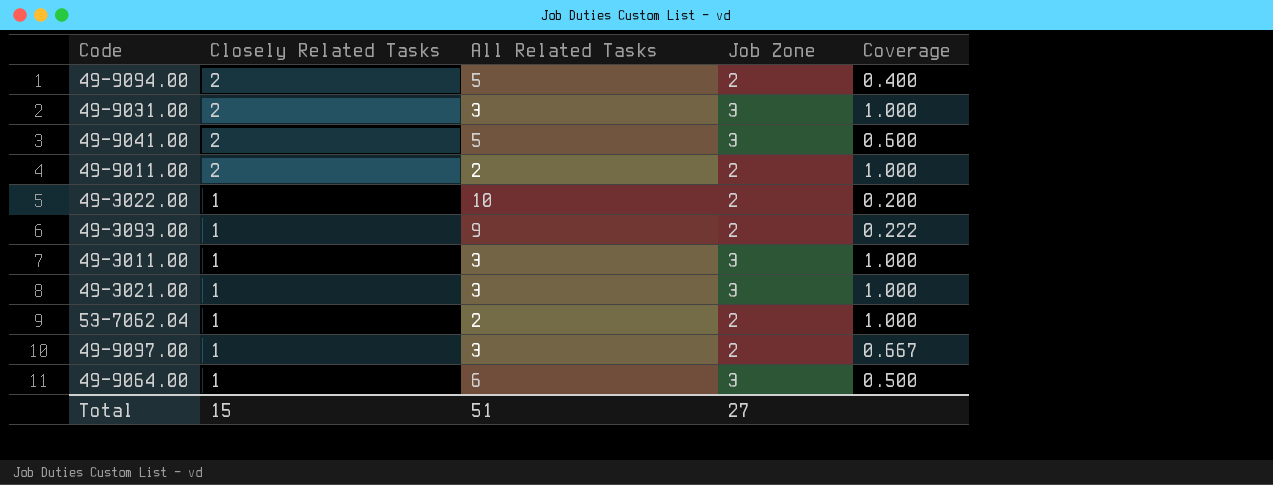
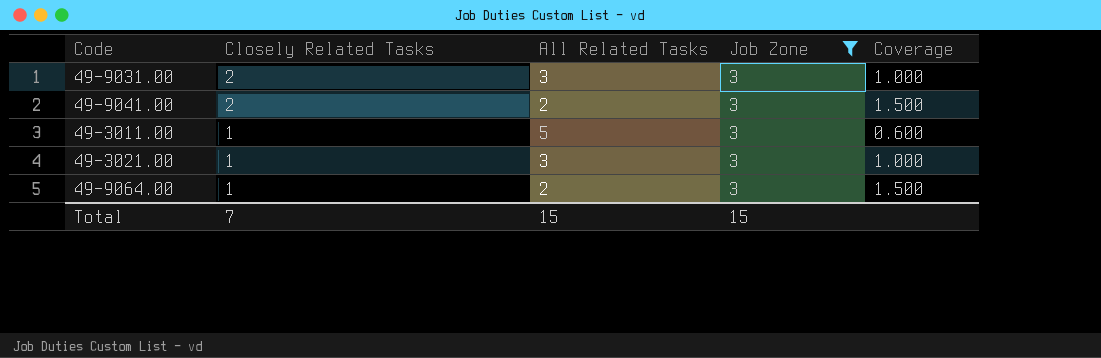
filter: none -> Job Zone = 3
49-9041.00 | All Related Tasks: 5 -> 2
49-9041.00 | Coverage: 0.600 -> 1.500
49-3011.00 | All Related Tasks: 3 -> 5
49-3011.00 | Coverage: 1.000 -> 0.600
49-9064.00 | All Related Tasks: 6 -> 2
49-9064.00 | Coverage: 0.500 -> 1.500
Total | Closely Related Tasks: 15 -> 7
Total | All Related Tasks: 51 -> 15
Total | Job Zone: 27 -> 15

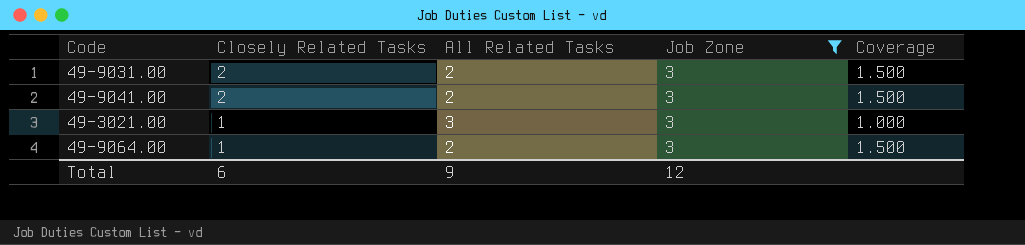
row 49-3011.00: 1 | 5 | 3 | 0.600 -> none
49-9031.00 | All Related Tasks: 3 -> 2
49-9031.00 | Coverage: 1.000 -> 1.500
Total | Closely Related Tasks: 7 -> 6
Total | All Related Tasks: 15 -> 9
Total | Job Zone: 15 -> 12

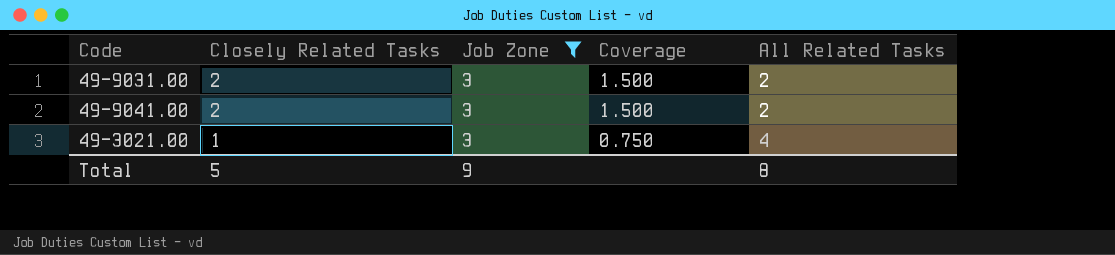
column All Related Tasks | position: 3 -> 5
row 49-9064.00: 1 | 2 | 3 | 1.500 -> none
49-3021.00 | Coverage: 1.000 -> 0.750
49-3021.00 | All Related Tasks: 3 -> 4
Total | Closely Related Tasks: 6 -> 5
Total | Job Zone: 12 -> 9
Total | All Related Tasks: 9 -> 8

